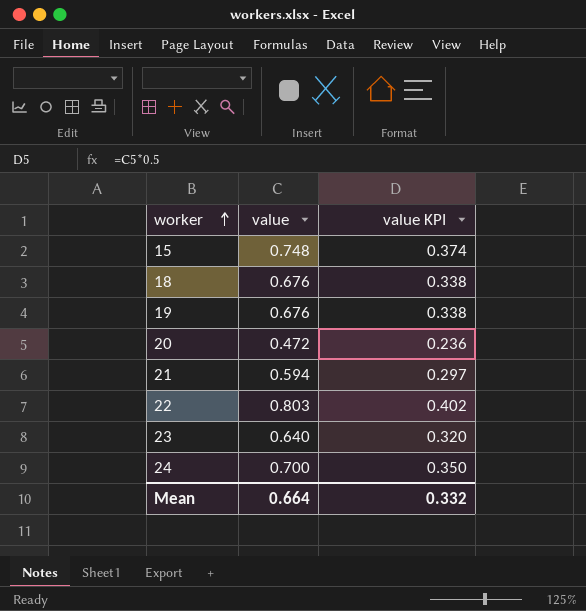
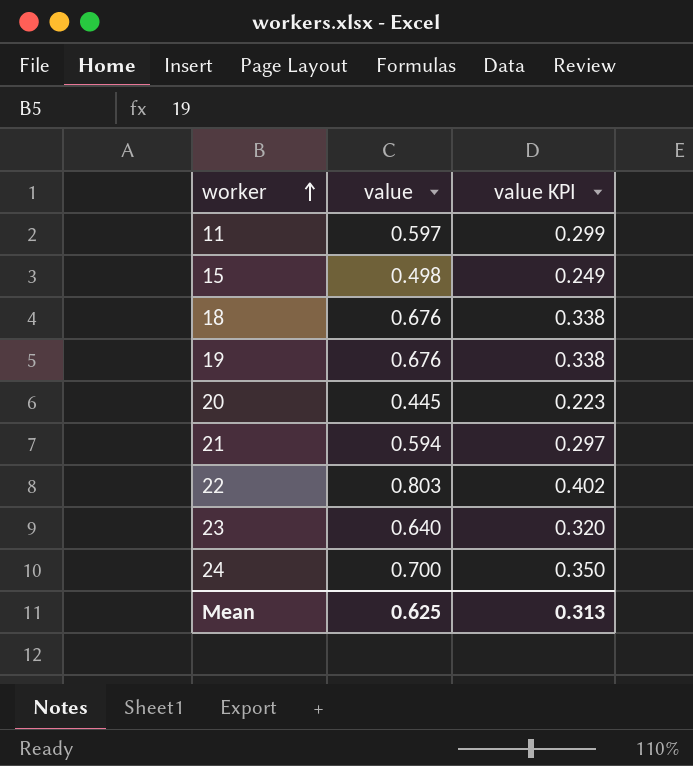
row 11: none -> 0.597 | 0.299
15 | value: 0.748 -> 0.498
15 | value KPI: 0.374 -> 0.249
20 | value: 0.472 -> 0.445
20 | value KPI: 0.236 -> 0.223
Mean | value: 0.664 -> 0.625
Mean | value KPI: 0.332 -> 0.313

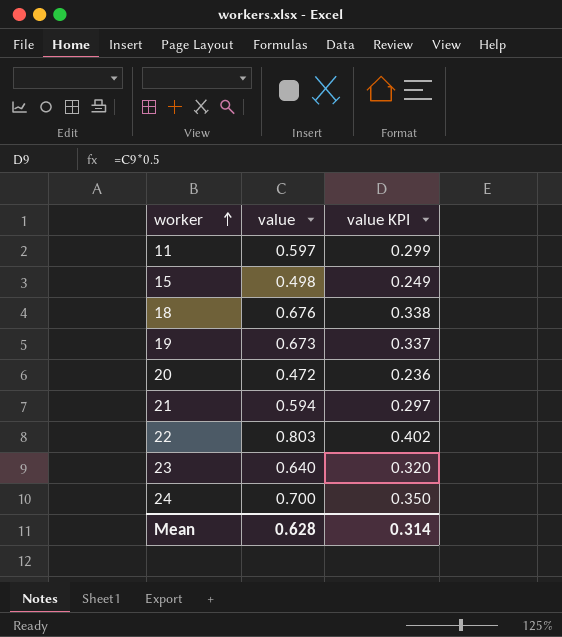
19 | value: 0.676 -> 0.673
19 | value KPI: 0.338 -> 0.337
20 | value: 0.445 -> 0.472
20 | value KPI: 0.223 -> 0.236
Mean | value: 0.625 -> 0.628
Mean | value KPI: 0.313 -> 0.314

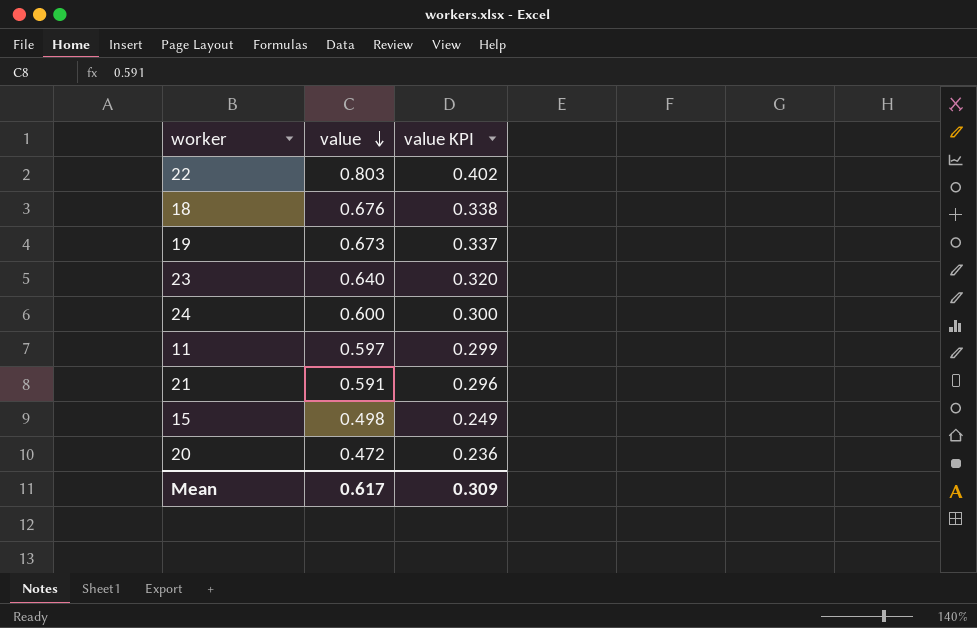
row order: worker ascending -> value descending
24 | value: 0.700 -> 0.600
24 | value KPI: 0.350 -> 0.300
21 | value: 0.594 -> 0.591
21 | value KPI: 0.297 -> 0.296
Mean | value: 0.628 -> 0.617
Mean | value KPI: 0.314 -> 0.309

